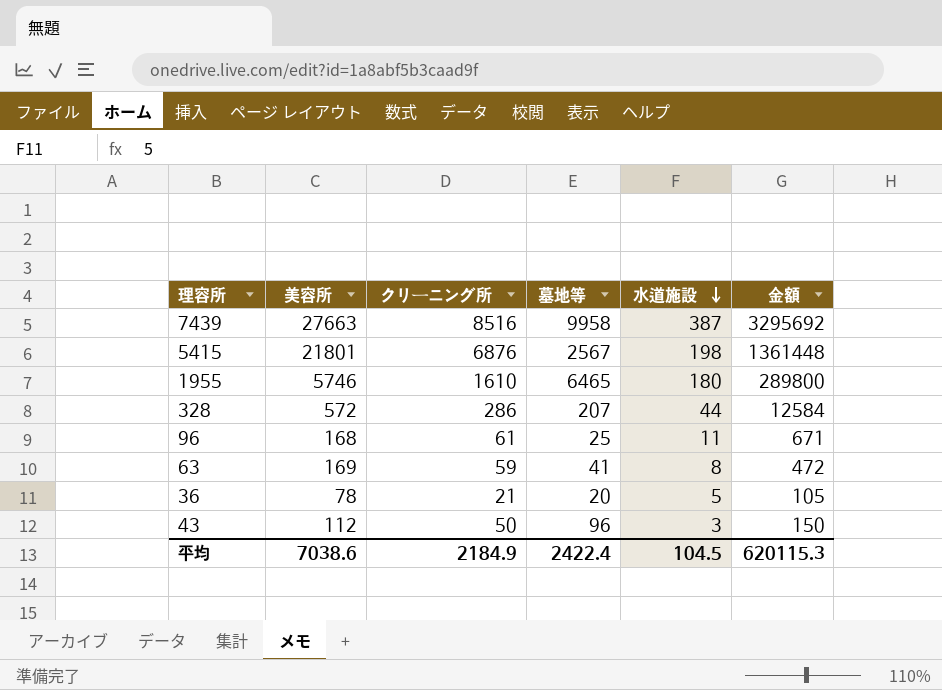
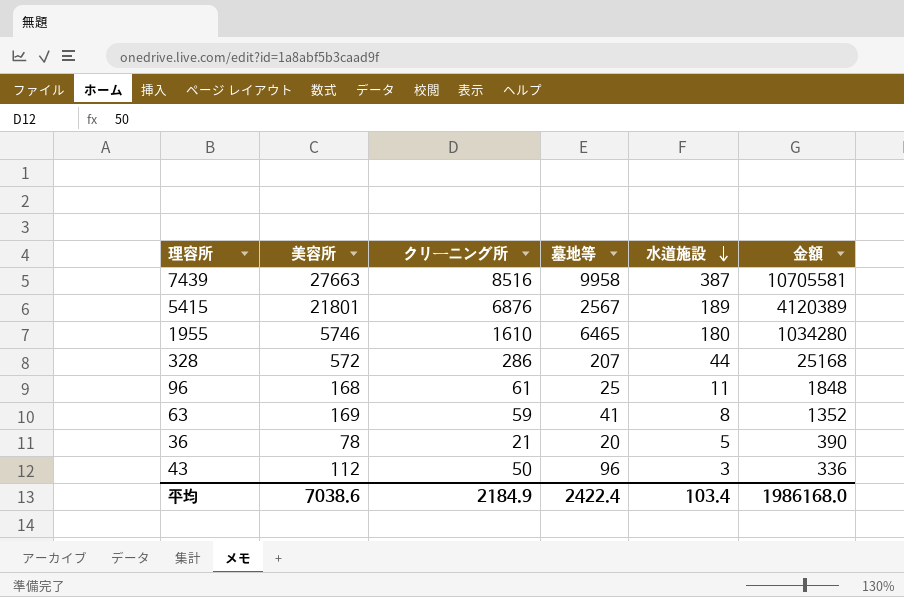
column 金額 | formula: [クリーニング所] * [水道施設] -> [美容所] * [水道施設]
5415 | 水道施設: 198 -> 189
平均 | 水道施設: 104.5 -> 103.4
平均 | 金額: 620115.3 -> 1986168.0

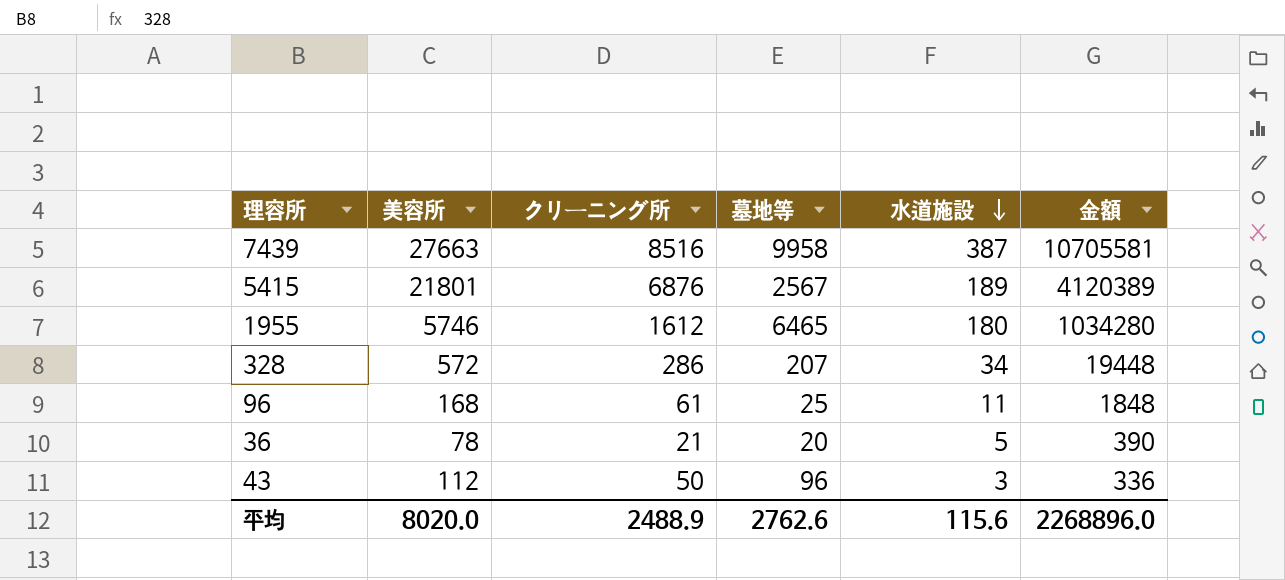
row 63: 169 | 59 | 41 | 8 | 1352 -> none
1955 | クリーニング所: 1610 -> 1612
328 | 水道施設: 44 -> 34
328 | 金額: 25168 -> 19448
平均 | 美容所: 7038.6 -> 8020.0
平均 | クリーニング所: 2184.9 -> 2488.9
平均 | 墓地等: 2422.4 -> 2762.6
平均 | 水道施設: 103.4 -> 115.6
平均 | 金額: 1986168.0 -> 2268896.0

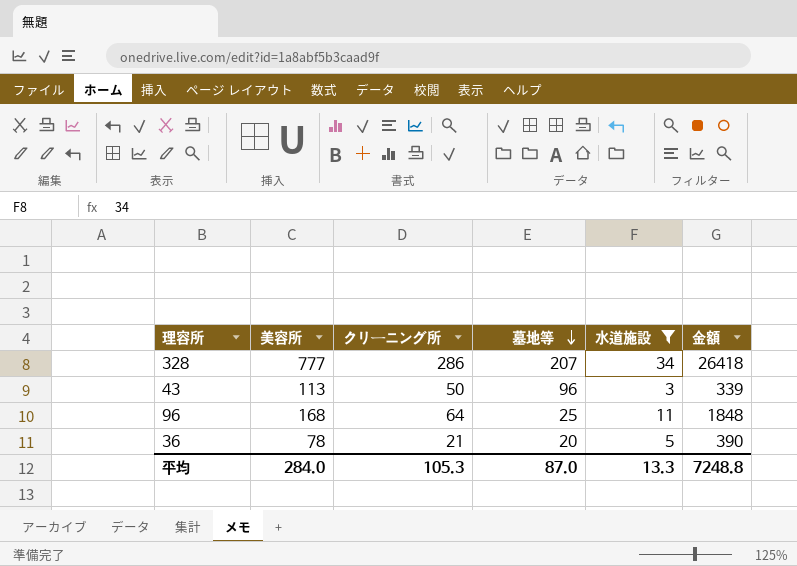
filter: none -> 水道施設 <= 34
row order: 水道施設 descending -> 墓地等 descending
328 | 美容所: 572 -> 777
328 | 金額: 19448 -> 26418
43 | 美容所: 112 -> 113
43 | 金額: 336 -> 339
96 | クリーニング所: 61 -> 64
平均 | 美容所: 8020.0 -> 284.0
平均 | クリーニング所: 2488.9 -> 105.3
平均 | 墓地等: 2762.6 -> 87.0
平均 | 水道施設: 115.6 -> 13.3
平均 | 金額: 2268896.0 -> 7248.8

